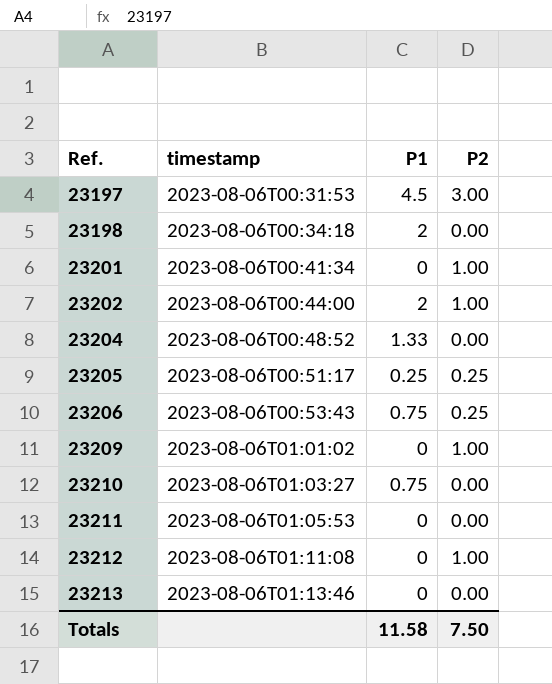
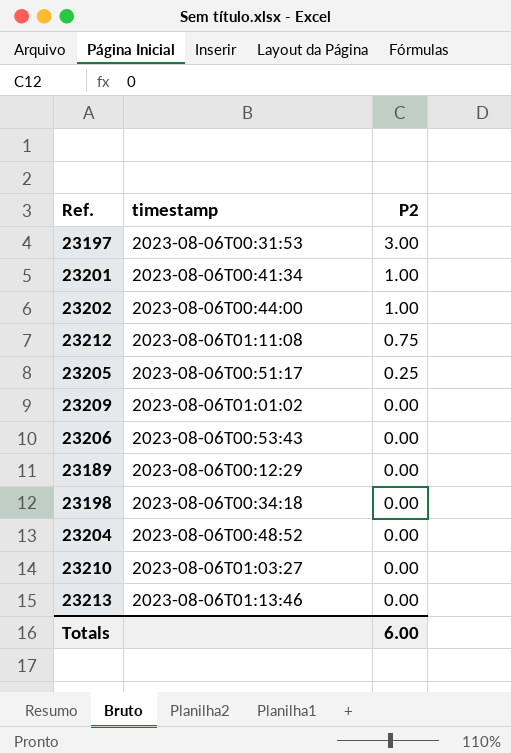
row order: Ref. ascending -> P2 descending
column P1 | position: 3 -> none
row 23211: 2023-08-06T01:05:53 | 0 | 0.00 -> none
23212 | P2: 1.00 -> 0.75
23209 | P2: 1.00 -> 0.00
23206 | P2: 0.25 -> 0.00
row 23189: none -> 2023-08-06T00:12:29 | 0.00
Totals | P2: 7.50 -> 6.00

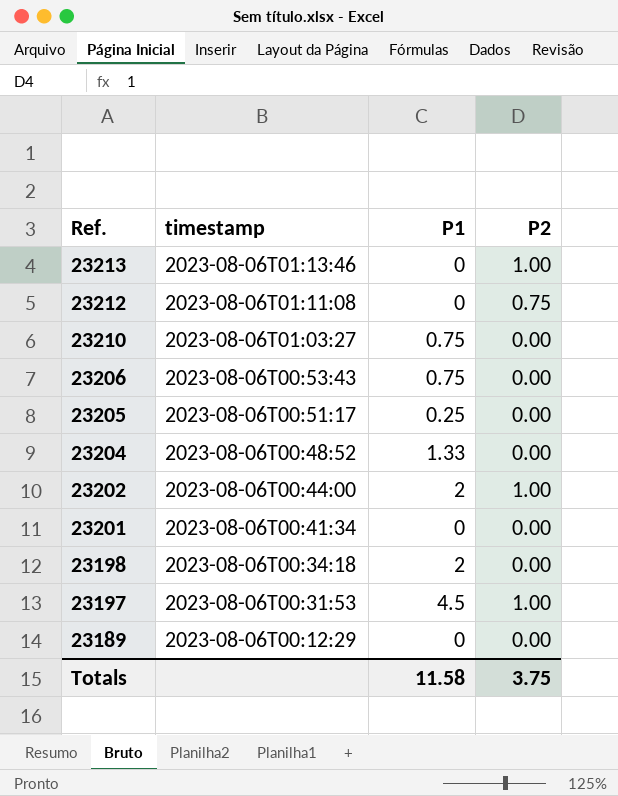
row order: P2 descending -> Ref. descending
column P1 | position: none -> 3
row 23209: 2023-08-06T01:01:02 | 0.00 -> none
23213 | P2: 0.00 -> 1.00
23205 | P2: 0.25 -> 0.00
23201 | P2: 1.00 -> 0.00
23197 | P2: 3.00 -> 1.00
Totals | P2: 6.00 -> 3.75

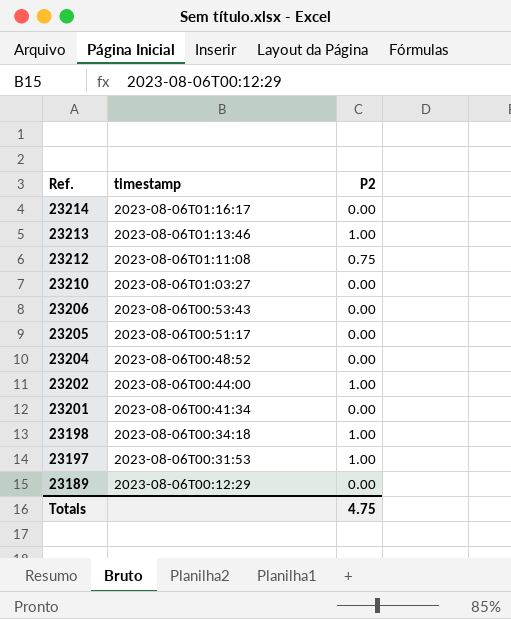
column P1 | position: 3 -> none
row 23214: none -> 2023-08-06T01:16:17 | 0.00
23198 | P2: 0.00 -> 1.00
Totals | P2: 3.75 -> 4.75

